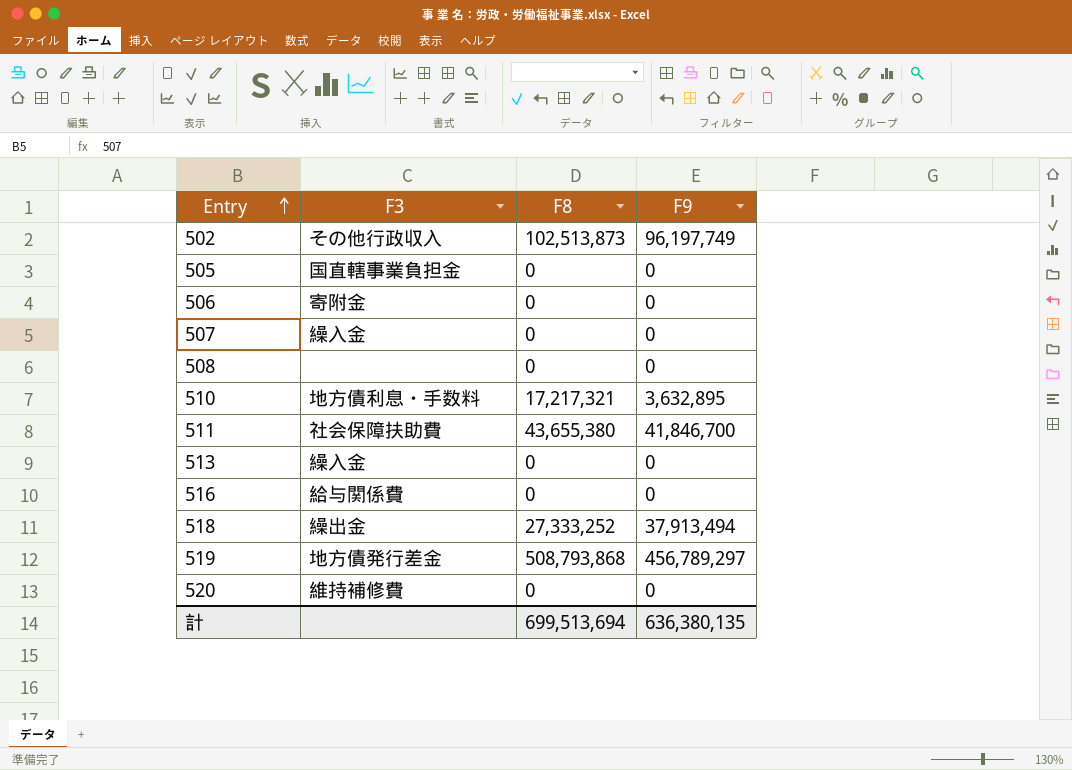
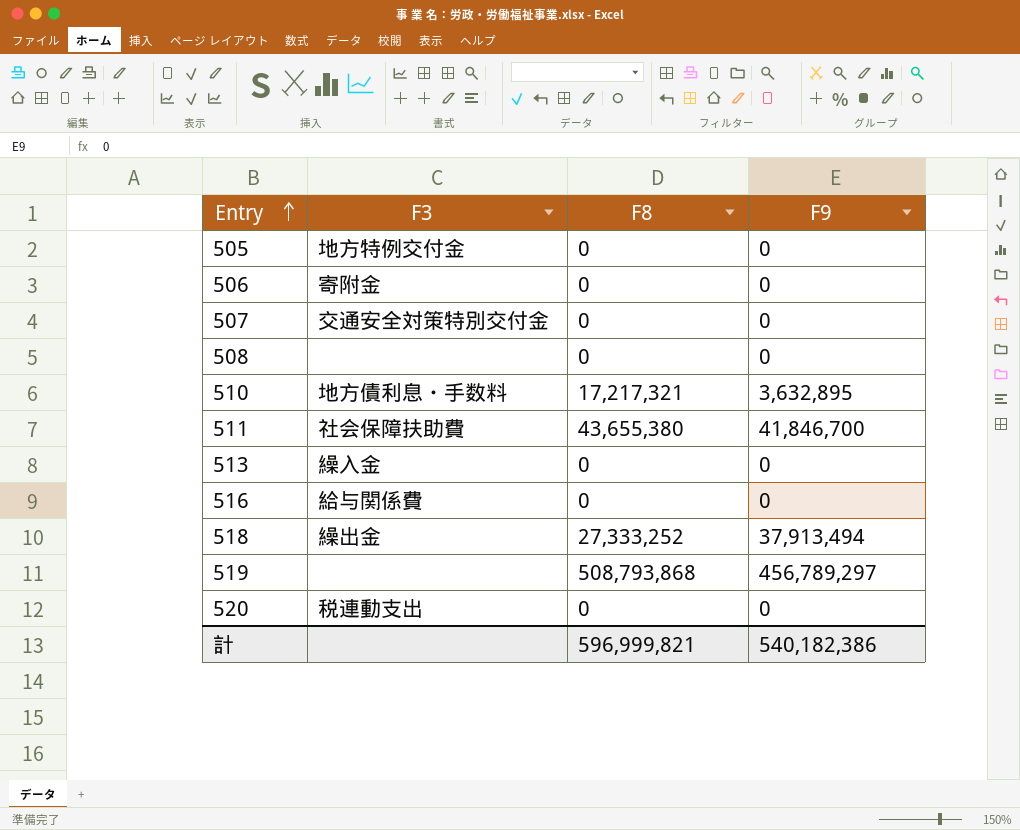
row 502: その他行政収入 | 102,513,873 | 96,197,749 -> none
505 | F3: 国直轄事業負担金 -> 地方特例交付金
507 | F3: 繰入金 -> 交通安全対策特別交付金
519 | F3: 地方債発行差金 -> none
520 | F3: 維持補修費 -> 税連動支出
計 | F8: 699,513,694 -> 596,999,821
計 | F9: 636,380,135 -> 540,182,386

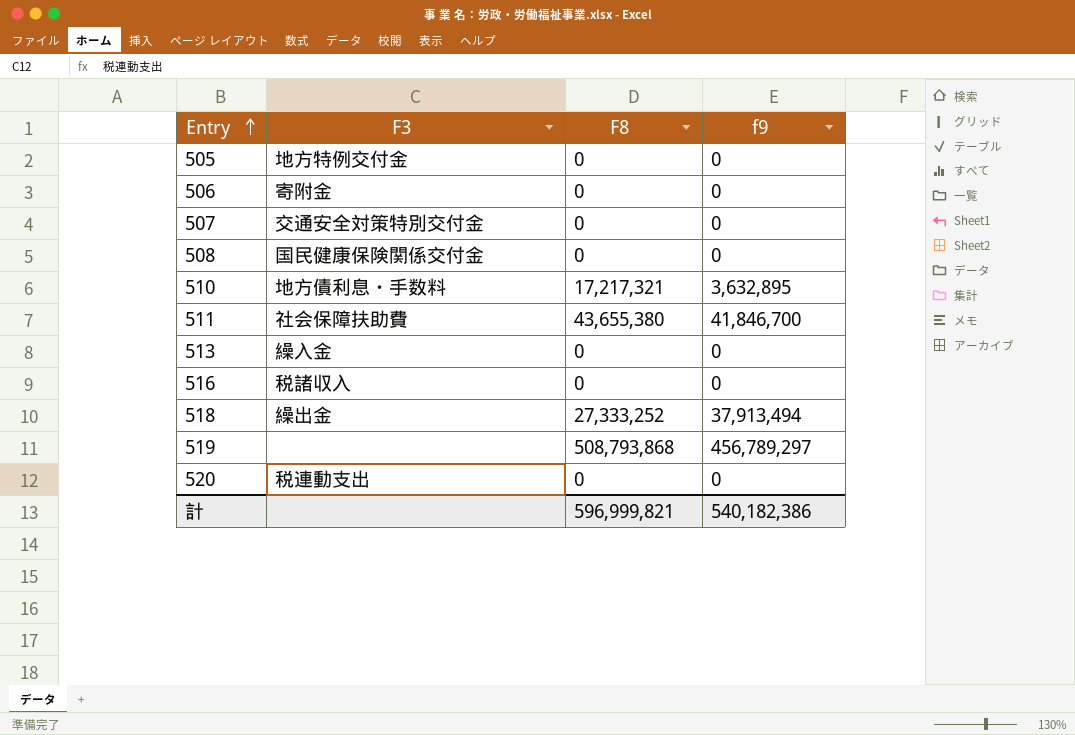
column name: F9 -> f9
508 | F3: none -> 国民健康保険関係交付金
516 | F3: 給与関係費 -> 税諸収入

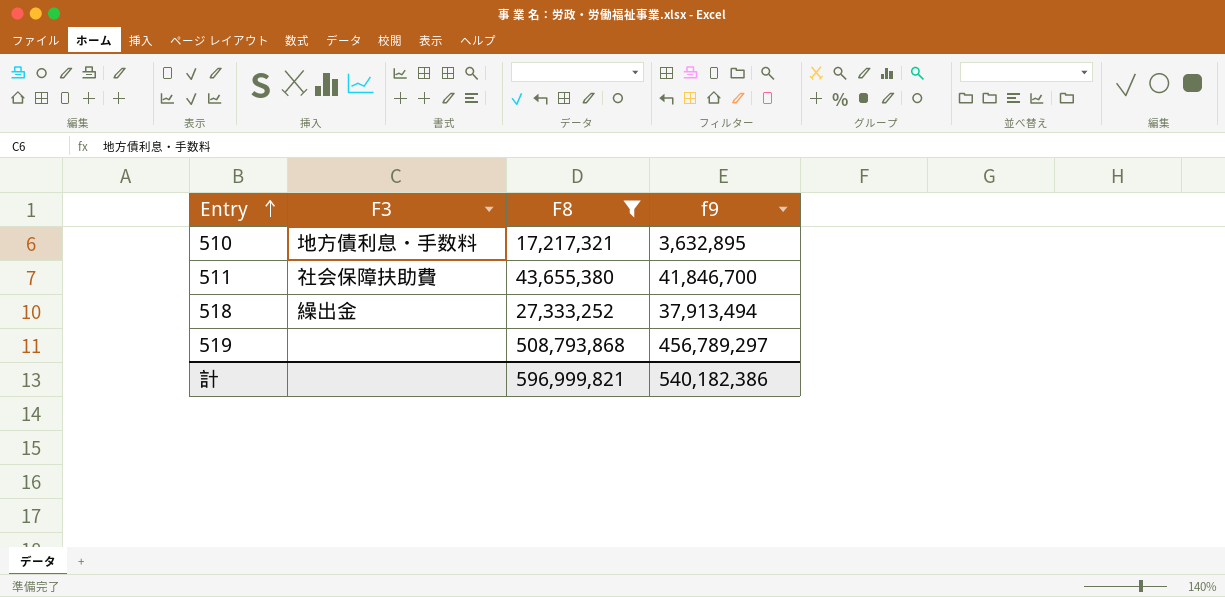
filter: none -> F8 != 0

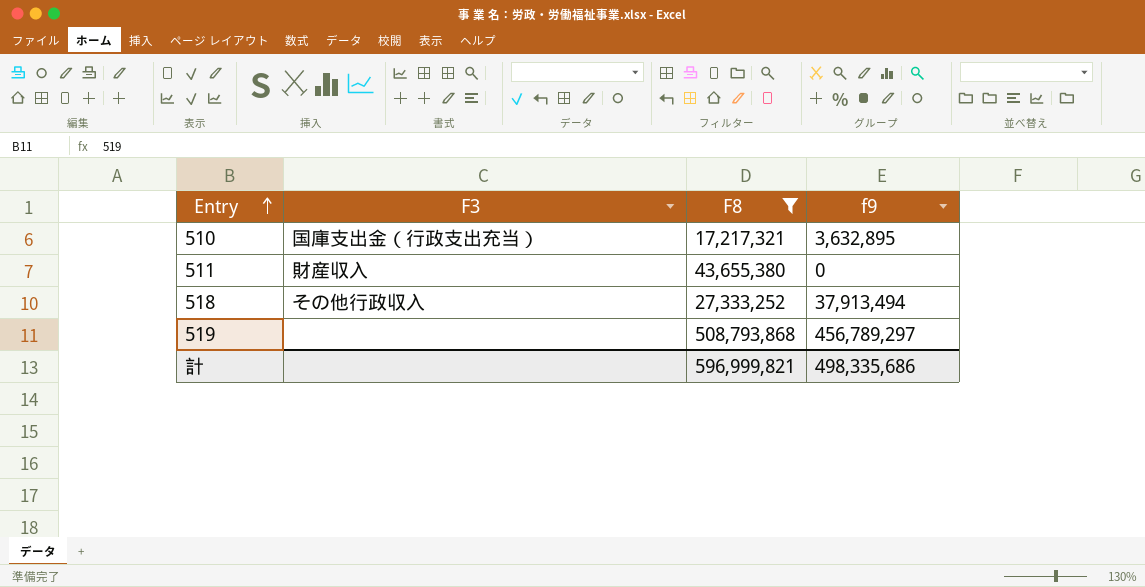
510 | F3: 地方債利息・手数料 -> 国庫支出金（行政支出充当）
511 | F3: 社会保障扶助費 -> 財産収入
511 | f9: 41,846,700 -> 0
518 | F3: 繰出金 -> その他行政収入
計 | f9: 540,182,386 -> 498,335,686

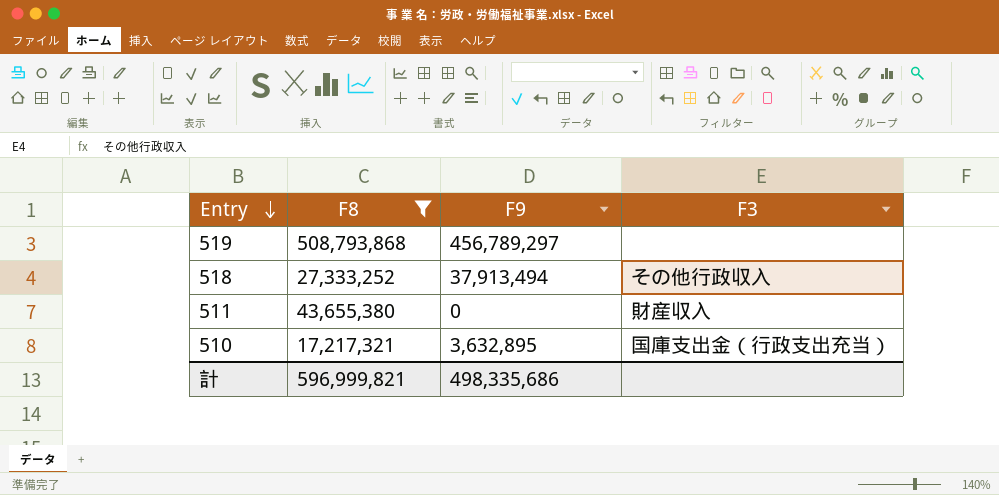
row order: Entry ascending -> Entry descending
column name: f9 -> F9
column F3 | position: 2 -> 4

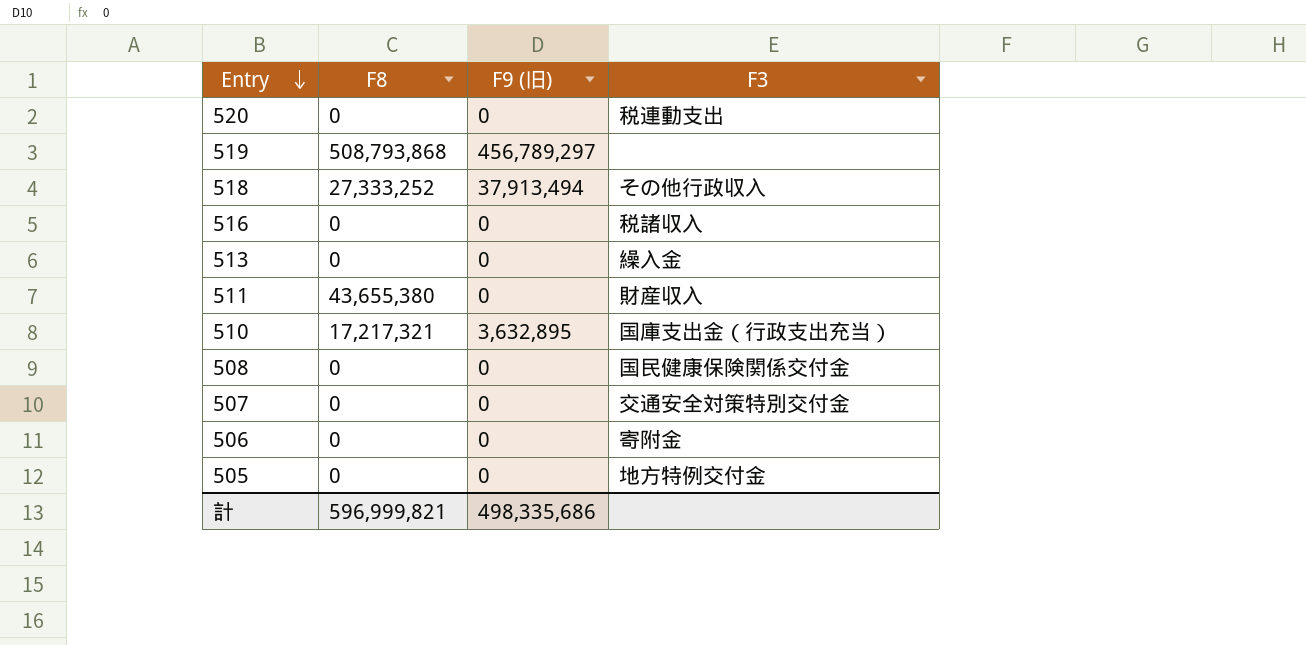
filter: F8 != 0 -> none
column name: F9 -> F9 (旧)

